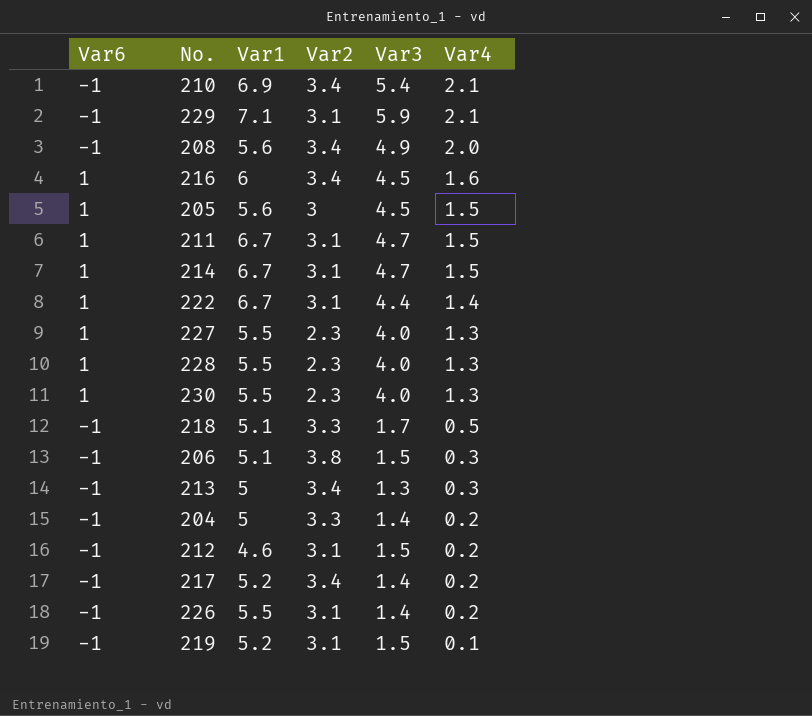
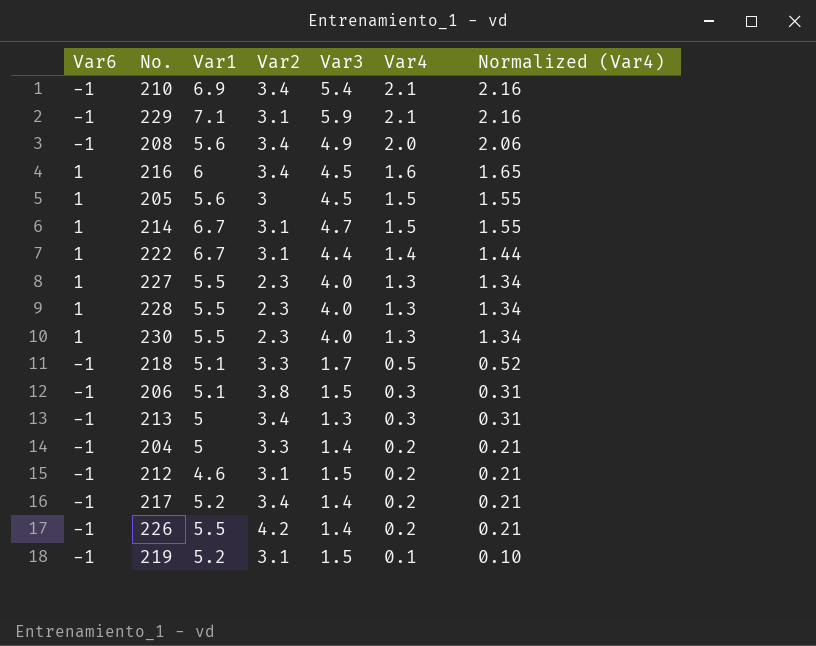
column Normalized (Var4) | formula: none -> [Var4] * 1.03
row 211: 1 | 6.7 | 3.1 | 4.7 | 1.5 -> none
226 | Var2: 3.1 -> 4.2

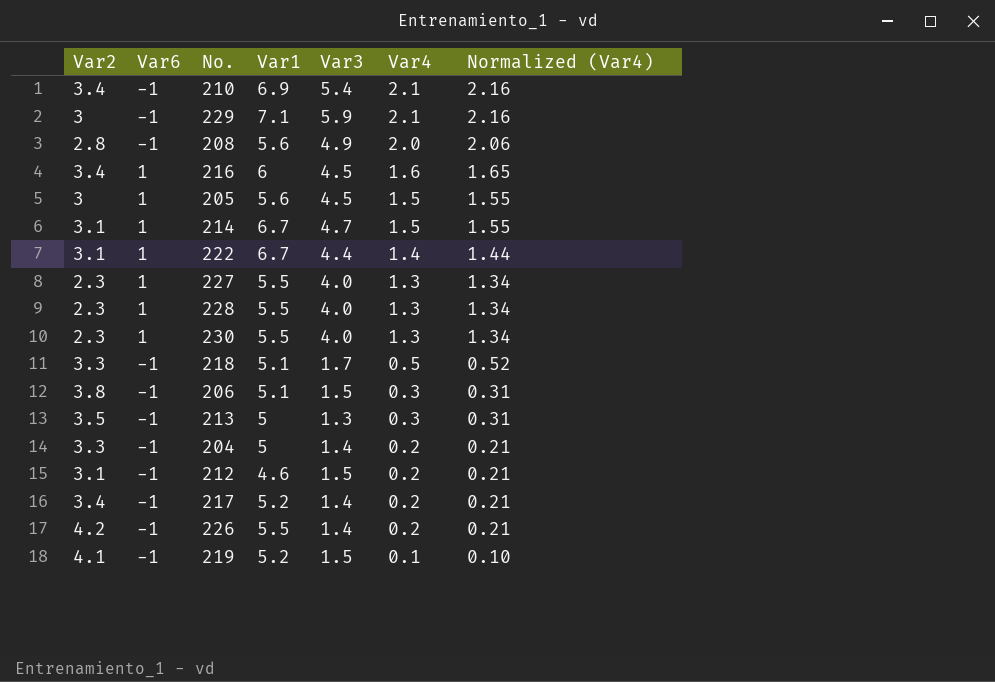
column Var2 | position: 4 -> 1
229 | Var2: 3.1 -> 3
208 | Var2: 3.4 -> 2.8
213 | Var2: 3.4 -> 3.5
219 | Var2: 3.1 -> 4.1

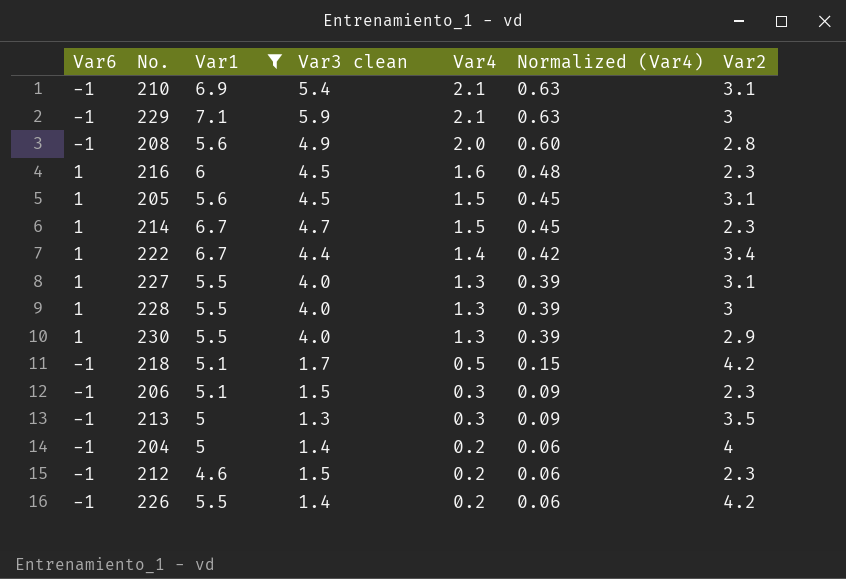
filter: none -> Var1 != 5.2
column name: Var3 -> Var3 clean
column Normalized (Var4) | formula: [Var4] * 1.03 -> [Var4] * 0.3
column Var2 | position: 1 -> 7
210 | Var2: 3.4 -> 3.1
216 | Var2: 3.4 -> 2.3
205 | Var2: 3 -> 3.1
214 | Var2: 3.1 -> 2.3
222 | Var2: 3.1 -> 3.4
227 | Var2: 2.3 -> 3.1
228 | Var2: 2.3 -> 3
230 | Var2: 2.3 -> 2.9
218 | Var2: 3.3 -> 4.2
206 | Var2: 3.8 -> 2.3
204 | Var2: 3.3 -> 4
212 | Var2: 3.1 -> 2.3

